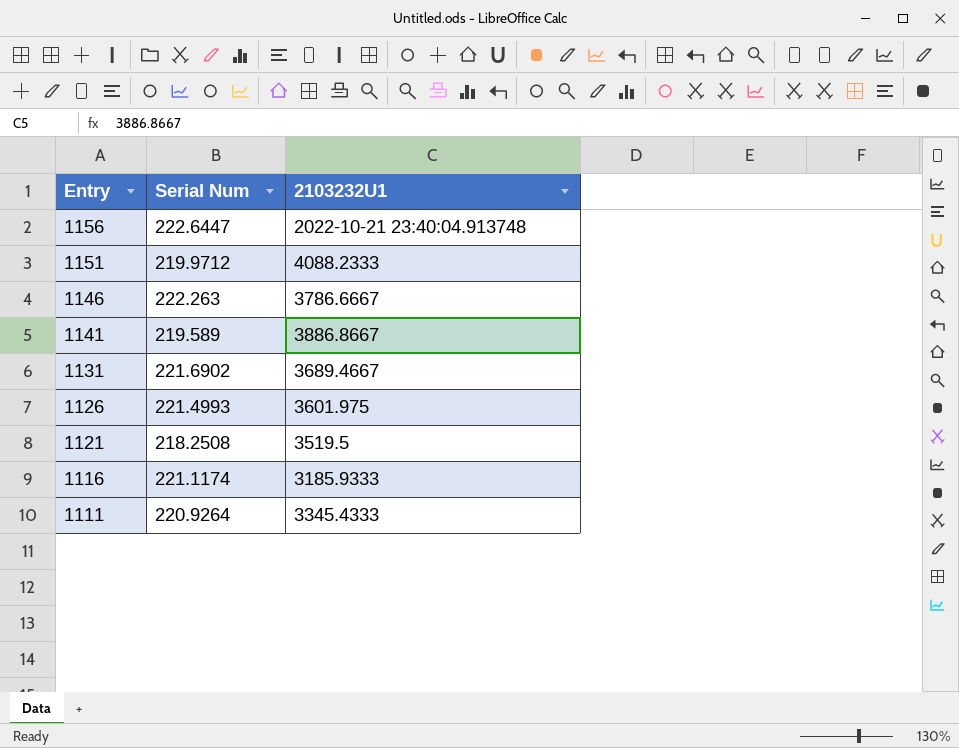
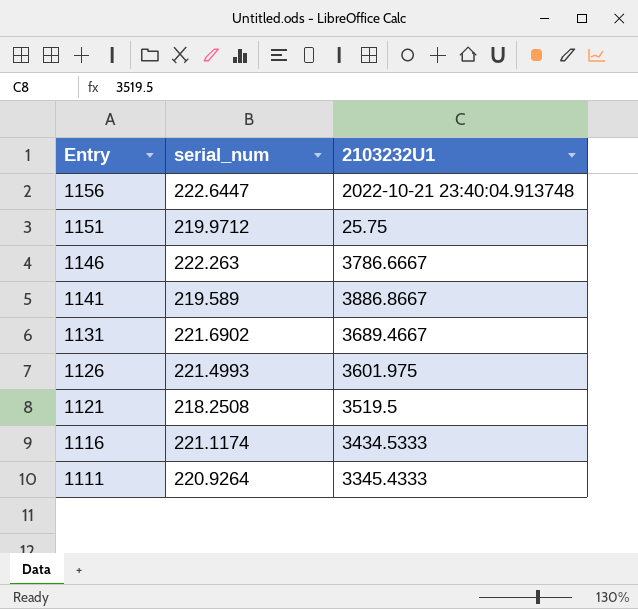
column name: Serial Num -> serial_num
1151 | 2103232U1: 4088.2333 -> 25.75
1116 | 2103232U1: 3185.9333 -> 3434.5333

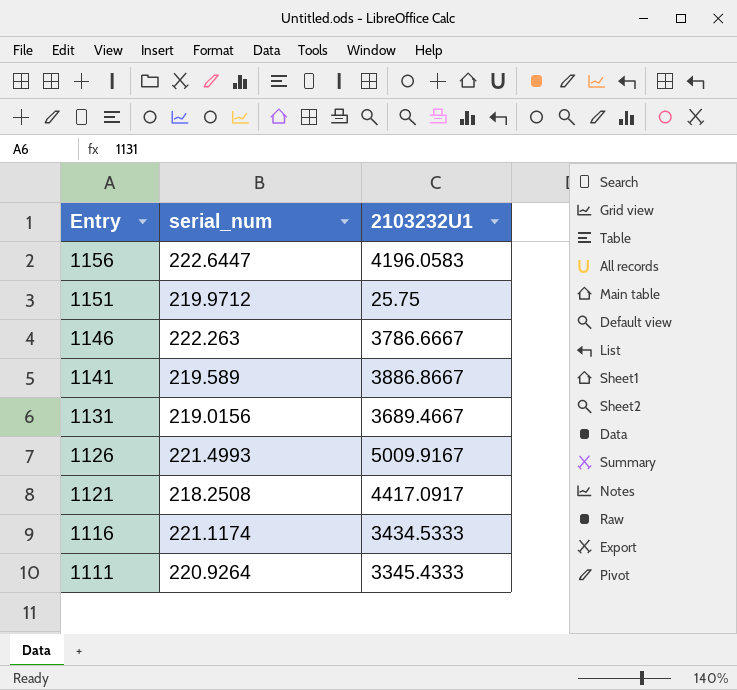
1156 | 2103232U1: 2022-10-21 23:40:04.913748 -> 4196.0583
1131 | serial_num: 221.6902 -> 219.0156
1126 | 2103232U1: 3601.975 -> 5009.9167
1121 | 2103232U1: 3519.5 -> 4417.0917

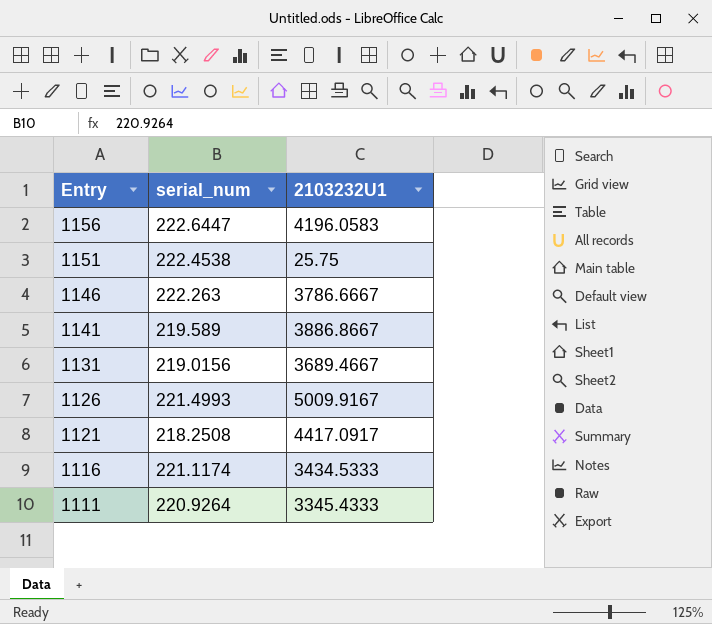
1151 | serial_num: 219.9712 -> 222.4538

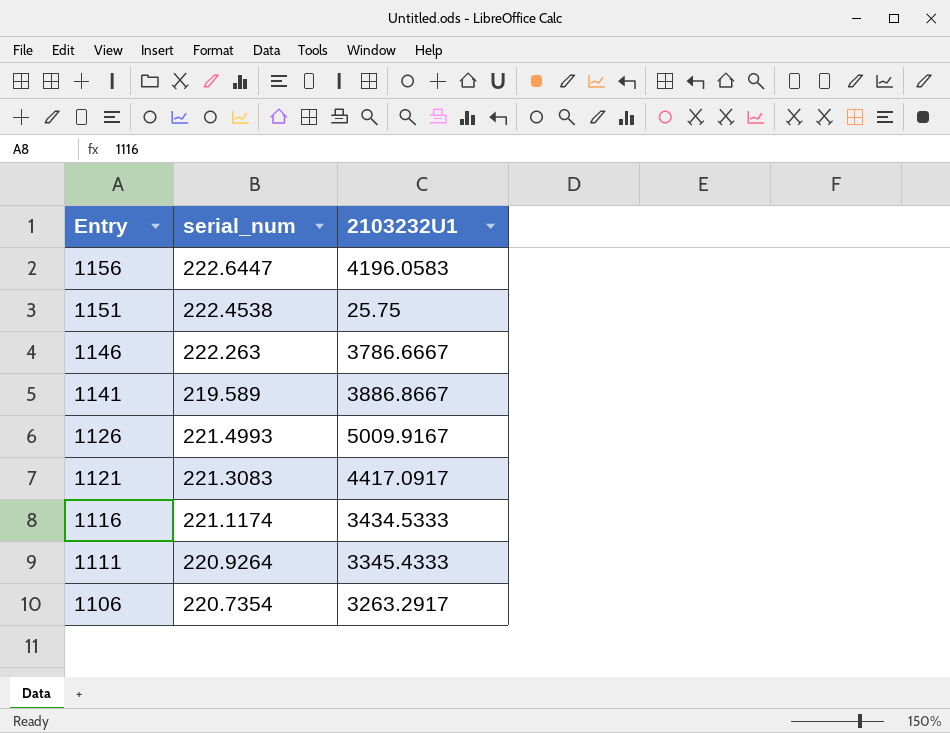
row 1131: 219.0156 | 3689.4667 -> none
1121 | serial_num: 218.2508 -> 221.3083
row 1106: none -> 220.7354 | 3263.2917

